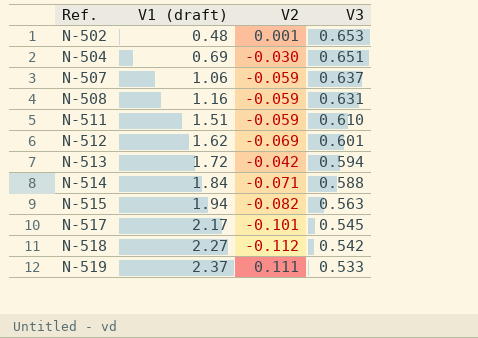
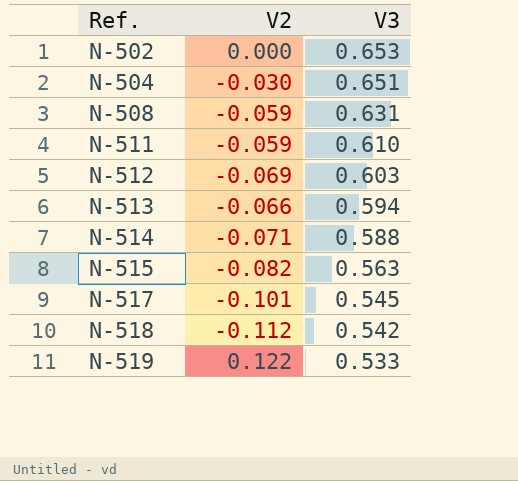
column V1 (draft) | position: 2 -> none
row N-507: 1.06 | -0.059 | 0.637 -> none
N-502 | V2: 0.001 -> 0.000
N-512 | V3: 0.601 -> 0.603
N-513 | V2: -0.042 -> -0.066
N-519 | V2: 0.111 -> 0.122

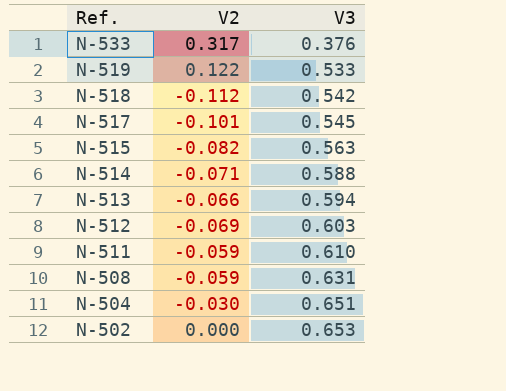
row order: Ref. ascending -> Ref. descending
row N-533: none -> 0.317 | 0.376

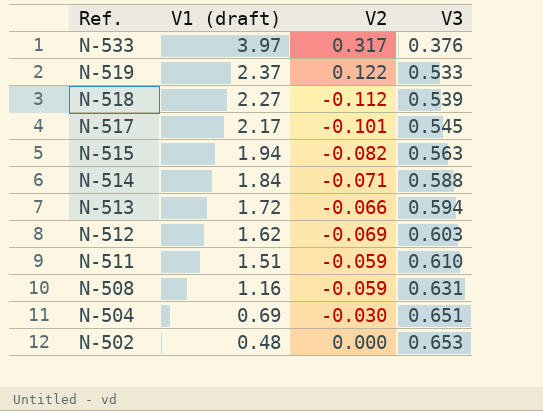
column V1 (draft) | position: none -> 2
N-518 | V3: 0.542 -> 0.539

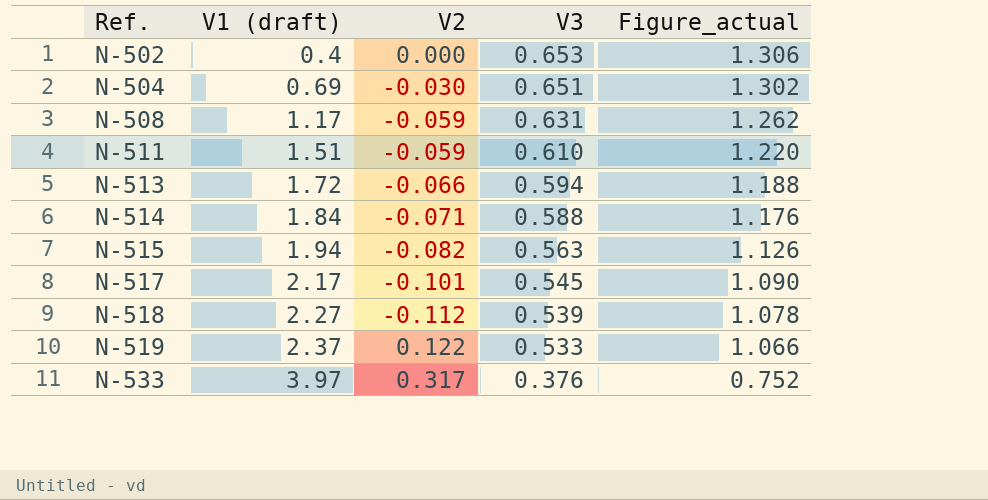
row order: Ref. descending -> Ref. ascending
column Figure_actual | formula: none -> [V3] * 2
row N-512: 1.62 | -0.069 | 0.603 -> none
N-502 | V1 (draft): 0.48 -> 0.4
N-508 | V1 (draft): 1.16 -> 1.17

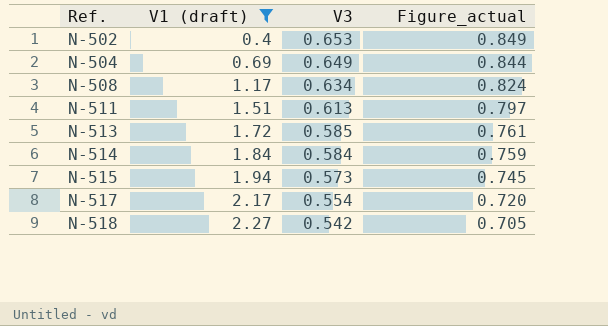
filter: none -> V1 (draft) <= 2.27
column V2 | position: 3 -> none
column Figure_actual | formula: [V3] * 2 -> [V3] * 1.3
N-504 | V3: 0.651 -> 0.649
N-508 | V3: 0.631 -> 0.634
N-511 | V3: 0.610 -> 0.613
N-513 | V3: 0.594 -> 0.585
N-514 | V3: 0.588 -> 0.584
N-515 | V3: 0.563 -> 0.573
N-517 | V3: 0.545 -> 0.554
N-518 | V3: 0.539 -> 0.542

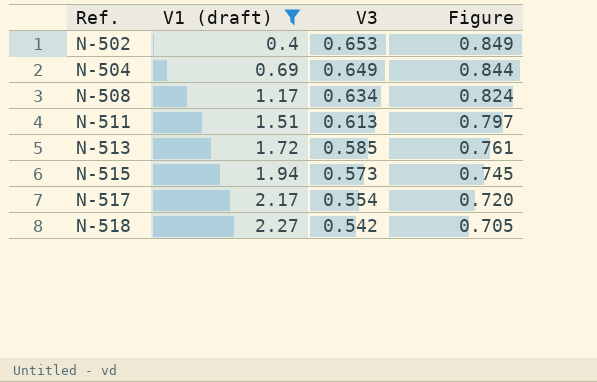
column name: Figure_actual -> Figure
row N-514: 1.84 | 0.584 | 0.759 -> none

